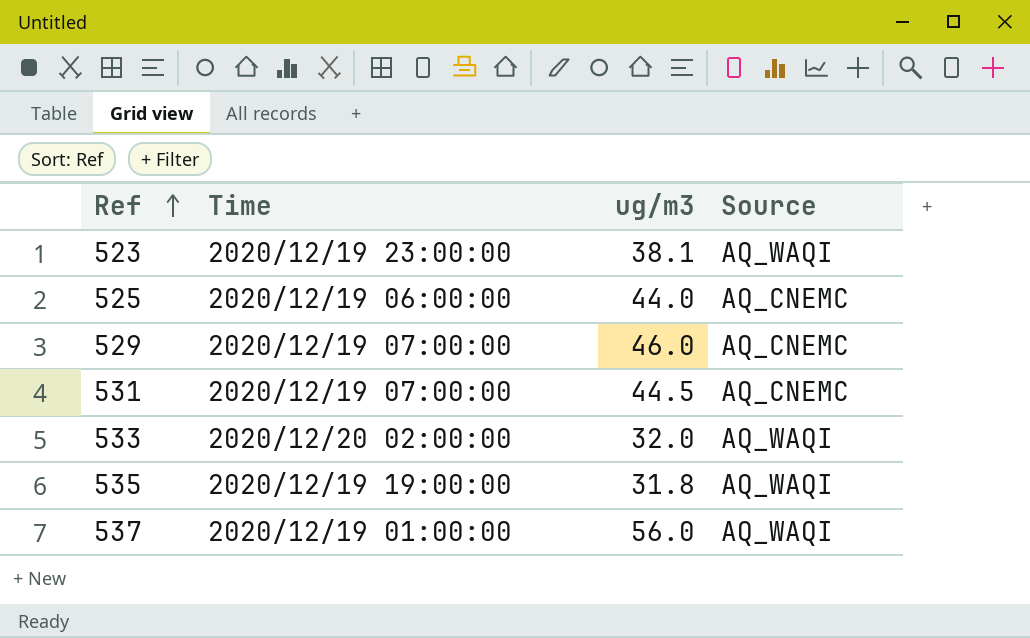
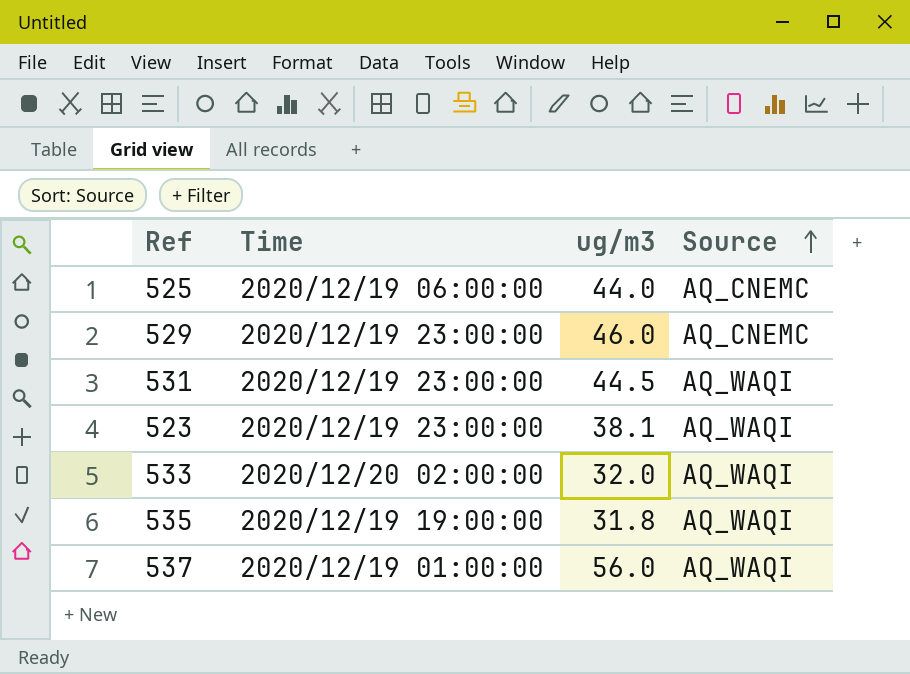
row order: Ref ascending -> Source ascending
529 | Time: 2020/12/19 07:00:00 -> 2020/12/19 23:00:00
531 | Time: 2020/12/19 07:00:00 -> 2020/12/19 23:00:00
531 | Source: AQ_CNEMC -> AQ_WAQI

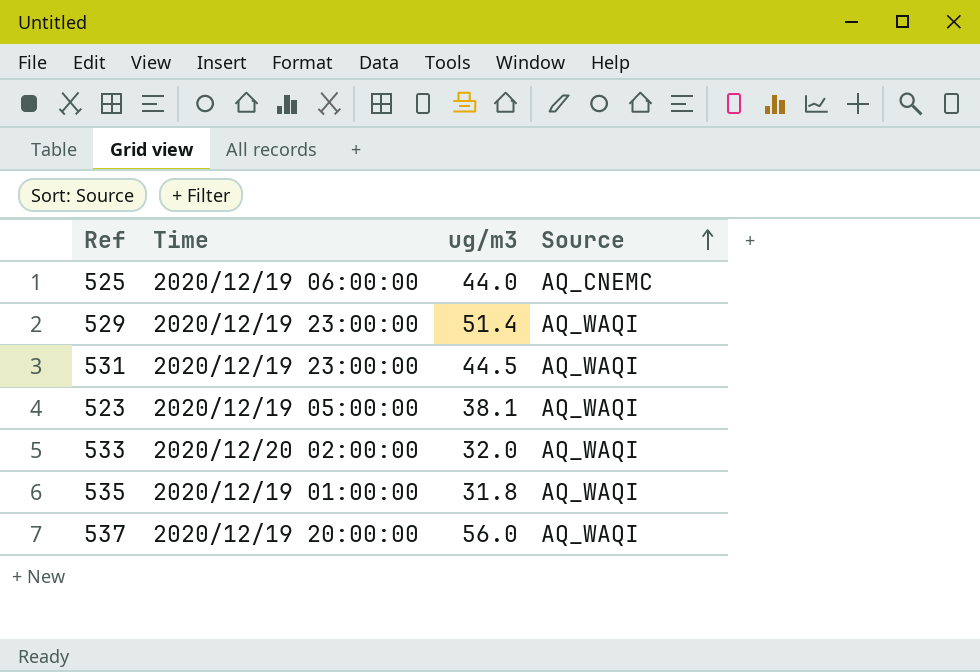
529 | ug/m3: 46.0 -> 51.4
529 | Source: AQ_CNEMC -> AQ_WAQI
523 | Time: 2020/12/19 23:00:00 -> 2020/12/19 05:00:00
535 | Time: 2020/12/19 19:00:00 -> 2020/12/19 01:00:00
537 | Time: 2020/12/19 01:00:00 -> 2020/12/19 20:00:00

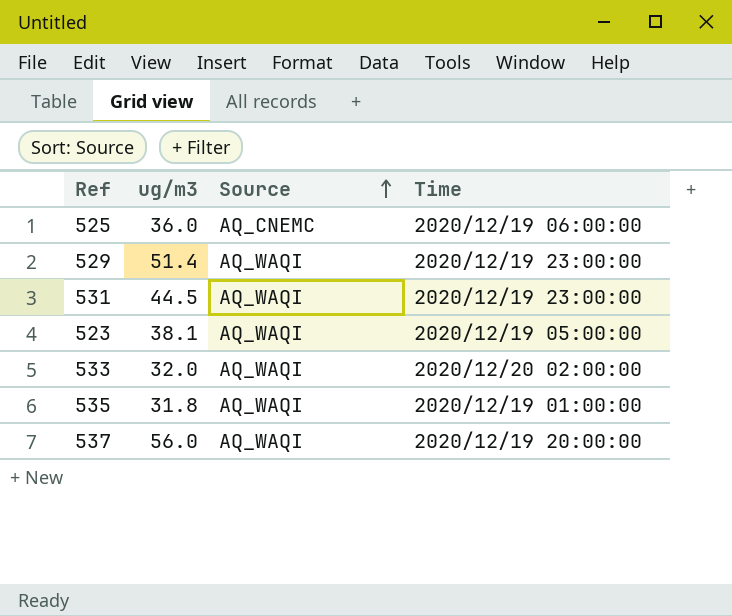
column Time | position: 2 -> 4
525 | ug/m3: 44.0 -> 36.0

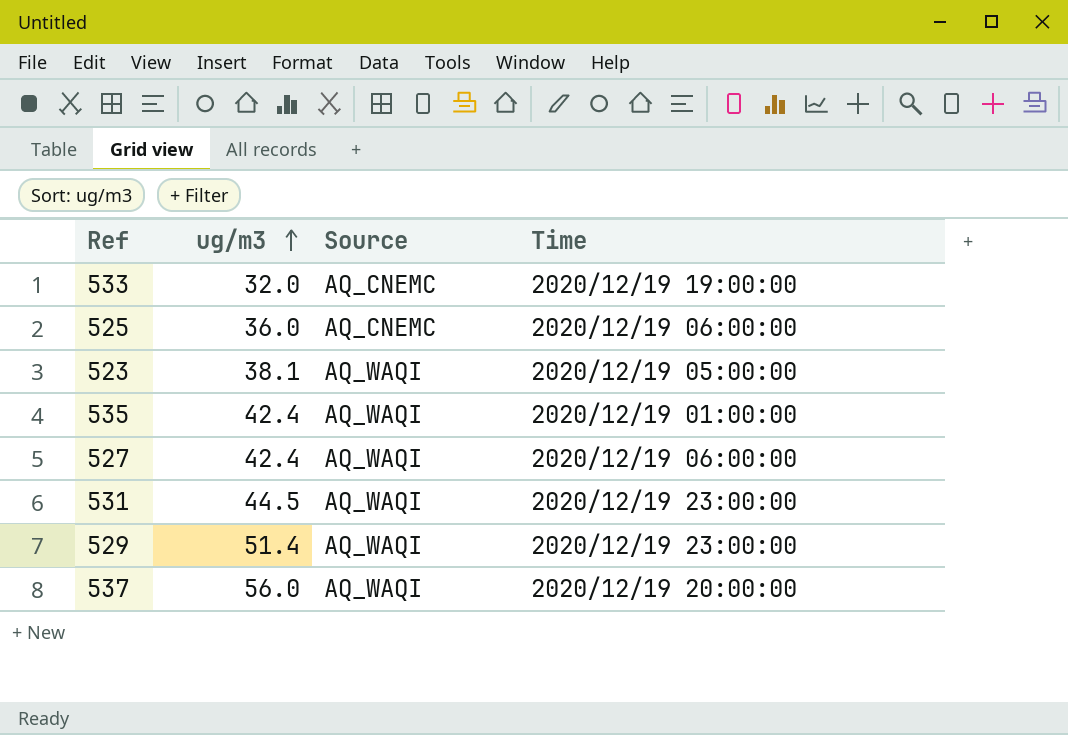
row order: Source ascending -> ug/m3 ascending
533 | Source: AQ_WAQI -> AQ_CNEMC
533 | Time: 2020/12/20 02:00:00 -> 2020/12/19 19:00:00
535 | ug/m3: 31.8 -> 42.4
row 527: none -> 42.4 | AQ_WAQI | 2020/12/19 06:00:00

